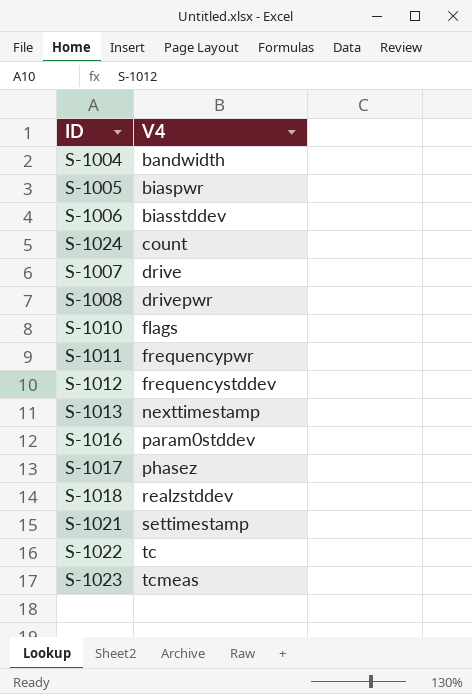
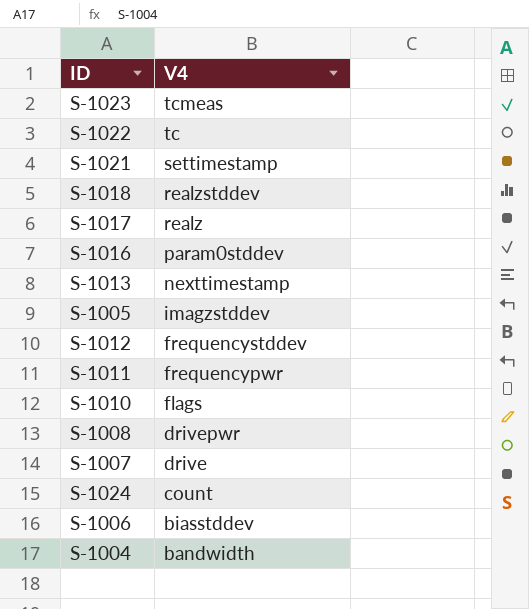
row order: V4 ascending -> V4 descending
S-1017 | V4: phasez -> realz
S-1005 | V4: biaspwr -> imagzstddev

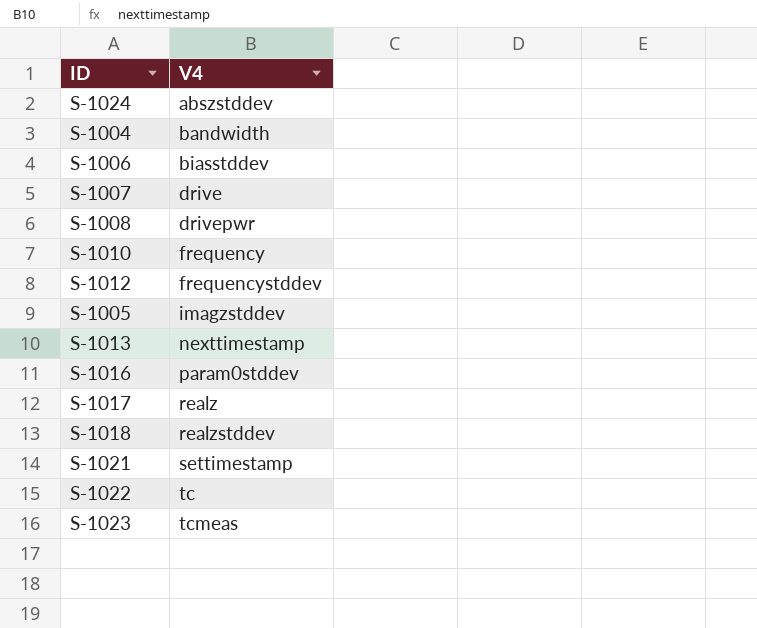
row order: V4 descending -> V4 ascending
row S-1011: frequencypwr -> none
S-1024 | V4: count -> abszstddev
S-1010 | V4: flags -> frequency

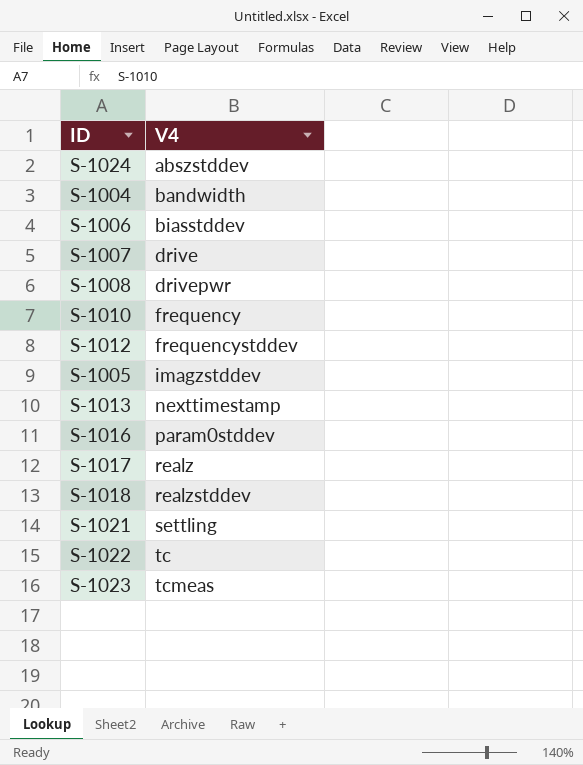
S-1021 | V4: settimestamp -> settling

